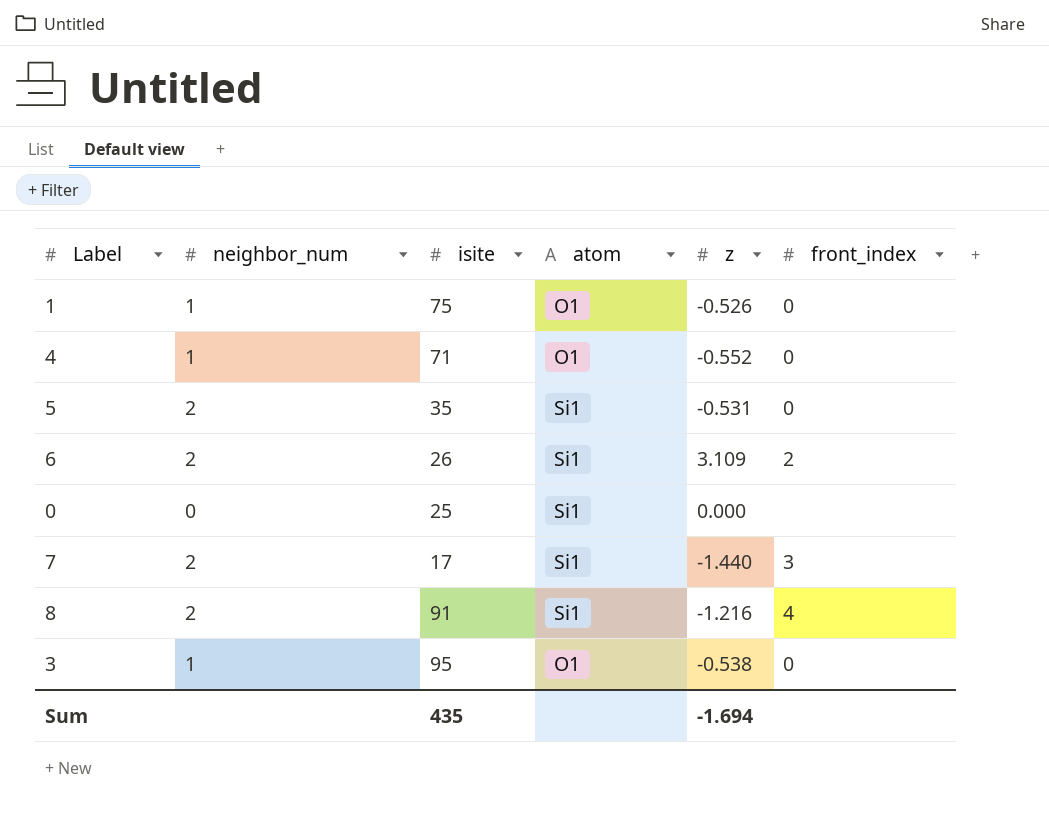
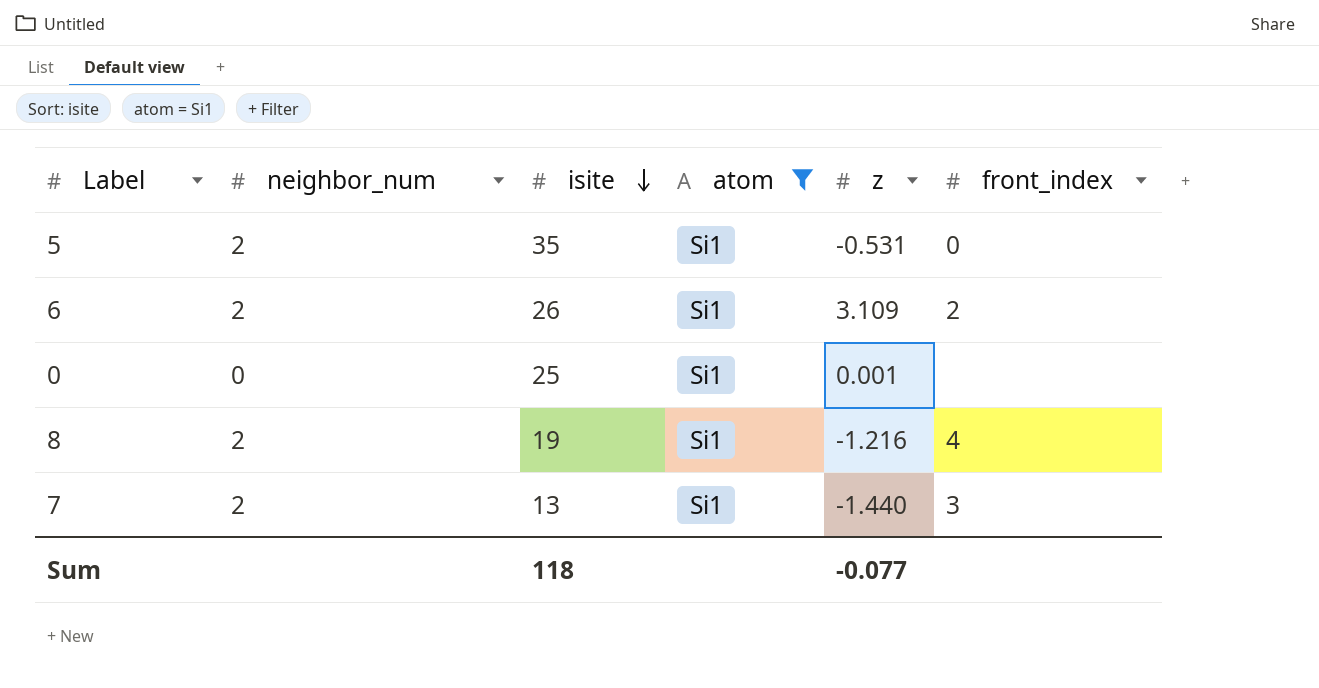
filter: none -> atom = Si1
row order: none -> isite descending
0 | z: 0.000 -> 0.001
8 | isite: 91 -> 19
7 | isite: 17 -> 13
Sum | isite: 435 -> 118
Sum | z: -1.694 -> -0.077

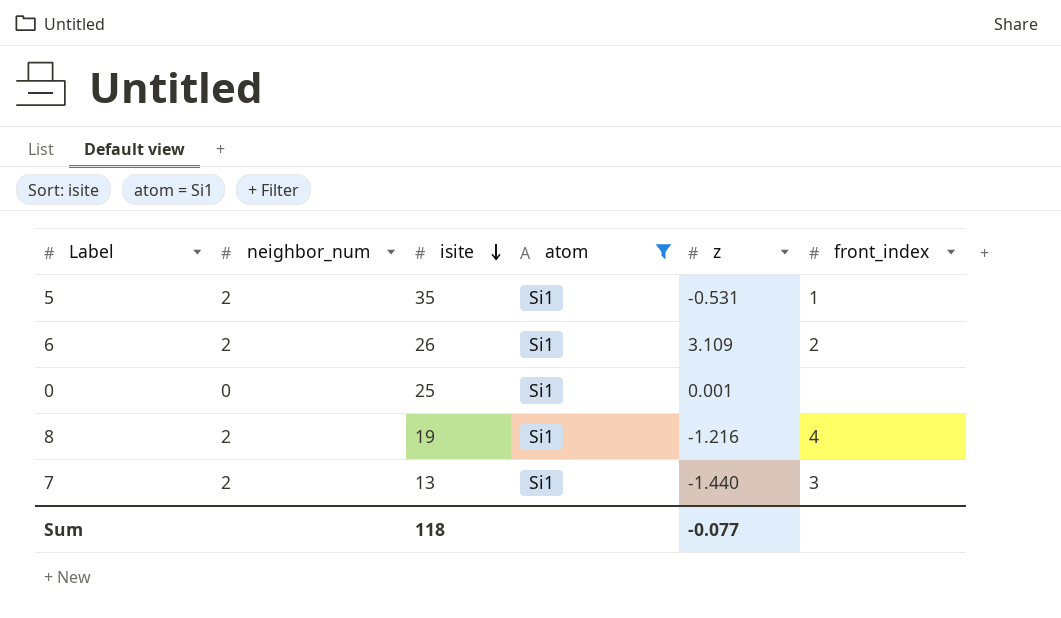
5 | front_index: 0 -> 1

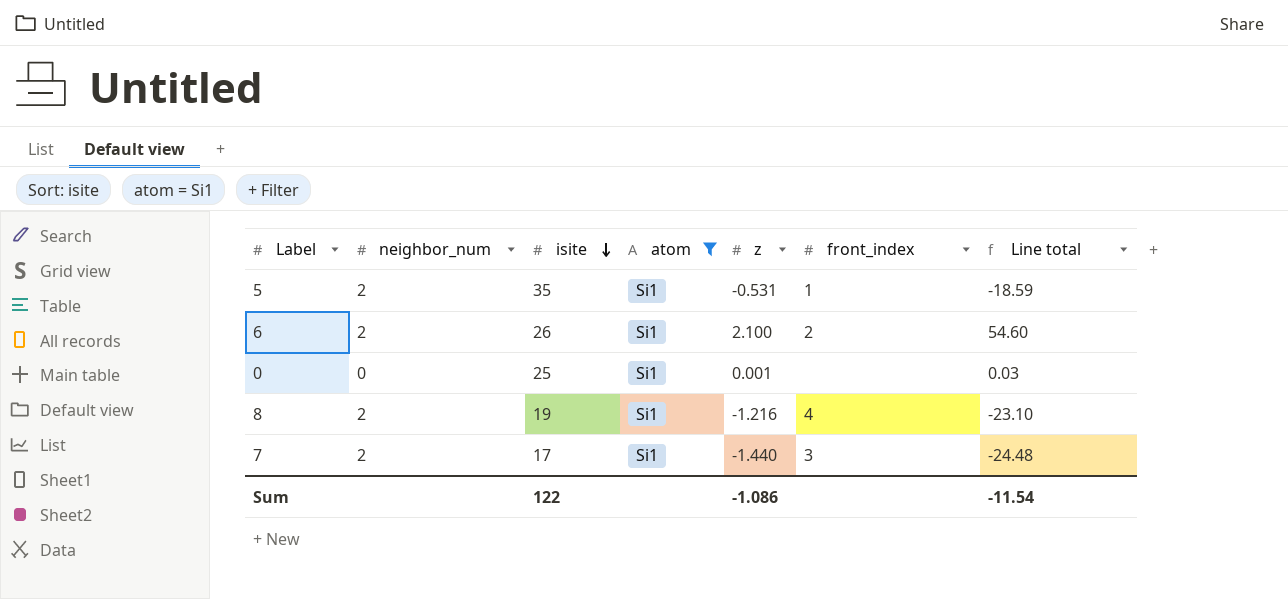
column Line total | formula: none -> [isite] * [z]
6 | z: 3.109 -> 2.100
7 | isite: 13 -> 17
Sum | isite: 118 -> 122
Sum | z: -0.077 -> -1.086

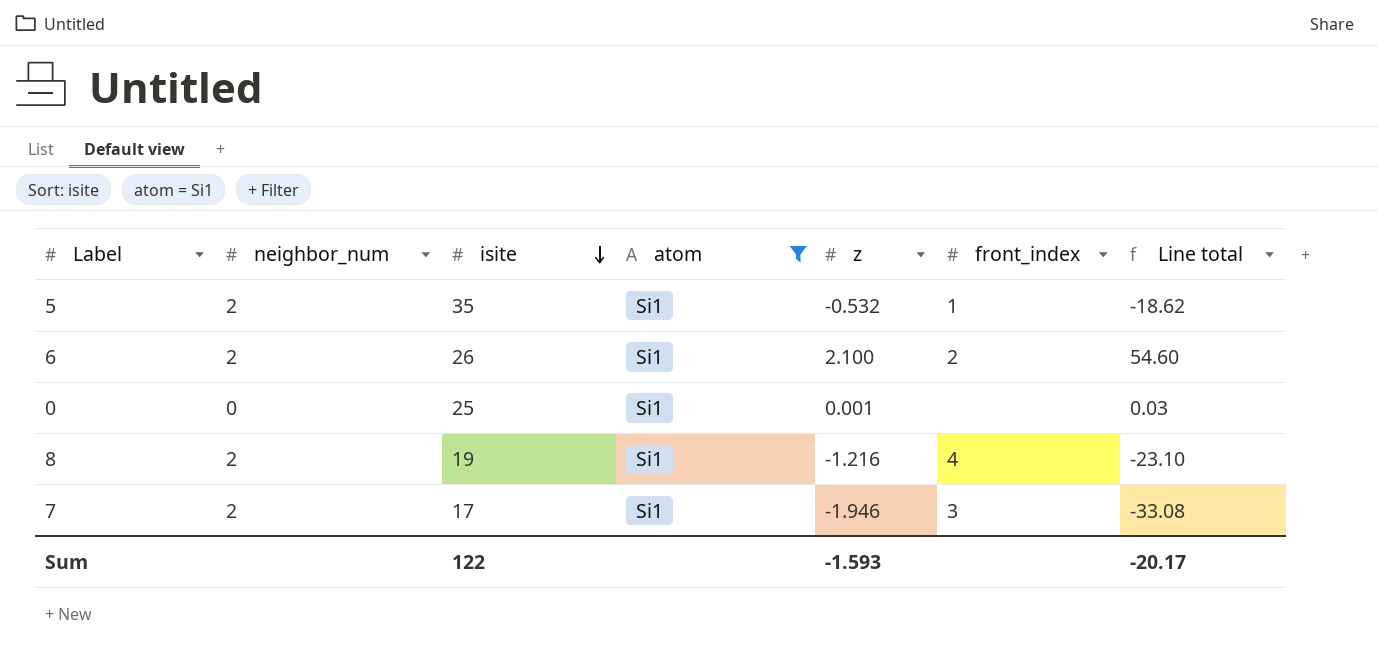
5 | z: -0.531 -> -0.532
5 | Line total: -18.59 -> -18.62
7 | z: -1.440 -> -1.946
7 | Line total: -24.48 -> -33.08
Sum | z: -1.086 -> -1.593
Sum | Line total: -11.54 -> -20.17

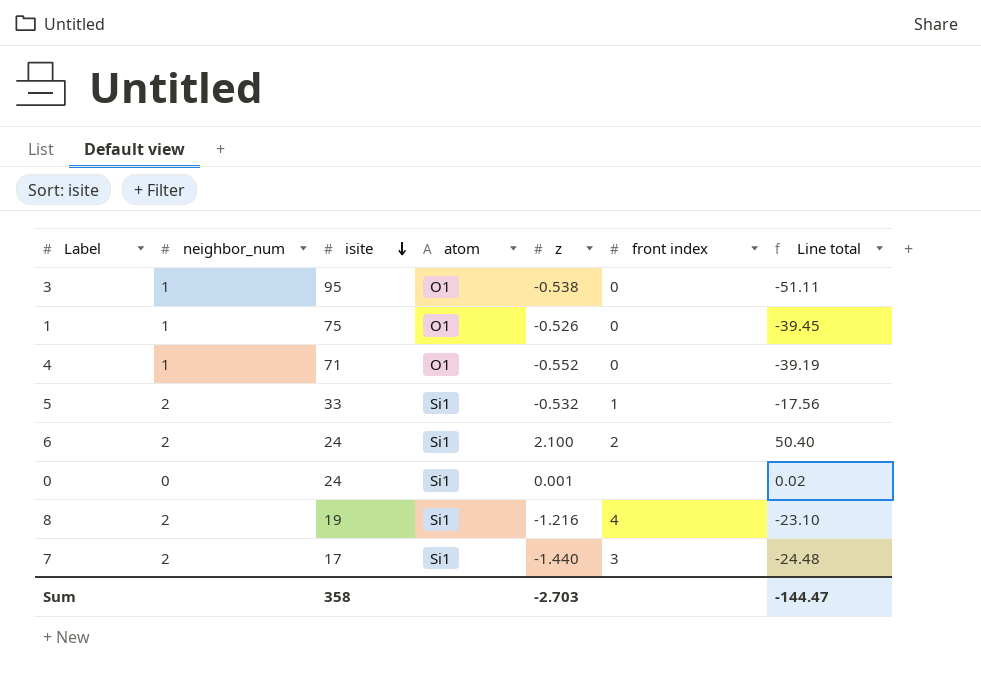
filter: atom = Si1 -> none
column name: front_index -> front index
5 | isite: 35 -> 33
5 | Line total: -18.62 -> -17.56
6 | isite: 26 -> 24
6 | Line total: 54.60 -> 50.40
0 | isite: 25 -> 24
0 | Line total: 0.03 -> 0.02
7 | z: -1.946 -> -1.440
7 | Line total: -33.08 -> -24.48
Sum | isite: 122 -> 358
Sum | z: -1.593 -> -2.703
Sum | Line total: -20.17 -> -144.47

